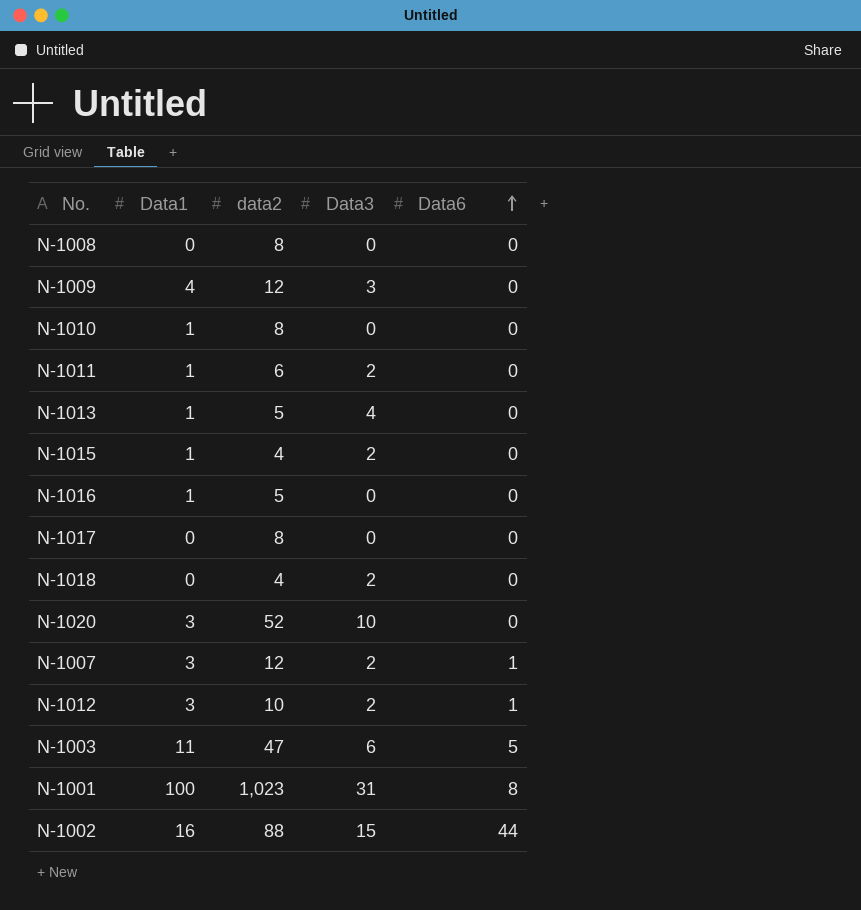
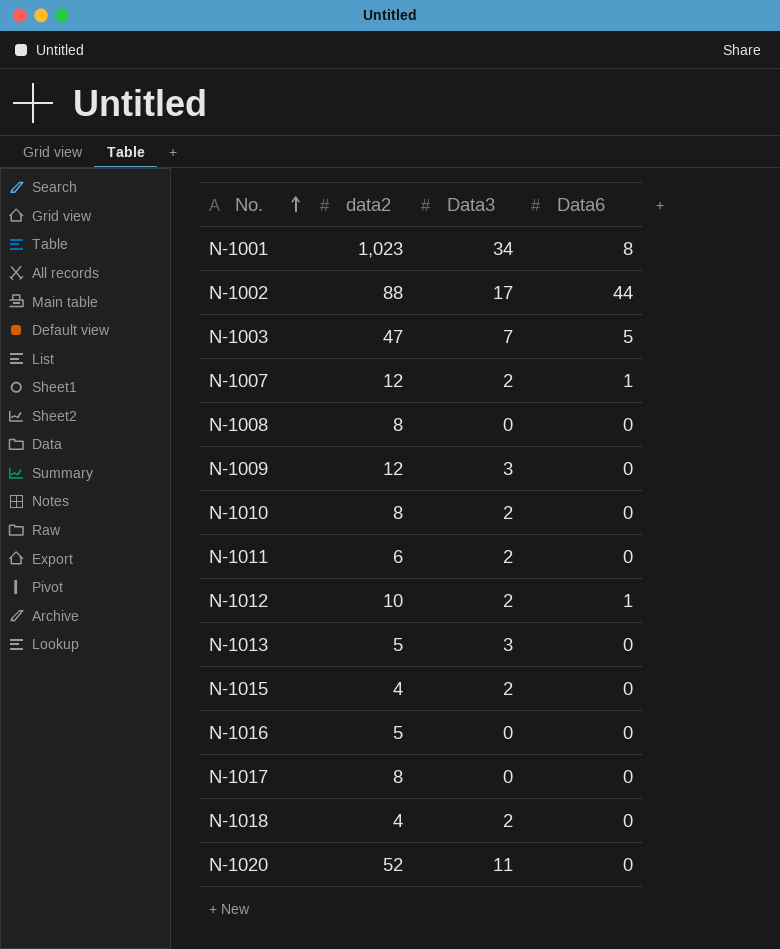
row order: Data6 ascending -> No. ascending
column Data1 | position: 2 -> none
N-1001 | Data3: 31 -> 34
N-1002 | Data3: 15 -> 17
N-1003 | Data3: 6 -> 7
N-1010 | Data3: 0 -> 2
N-1013 | Data3: 4 -> 3
N-1020 | Data3: 10 -> 11

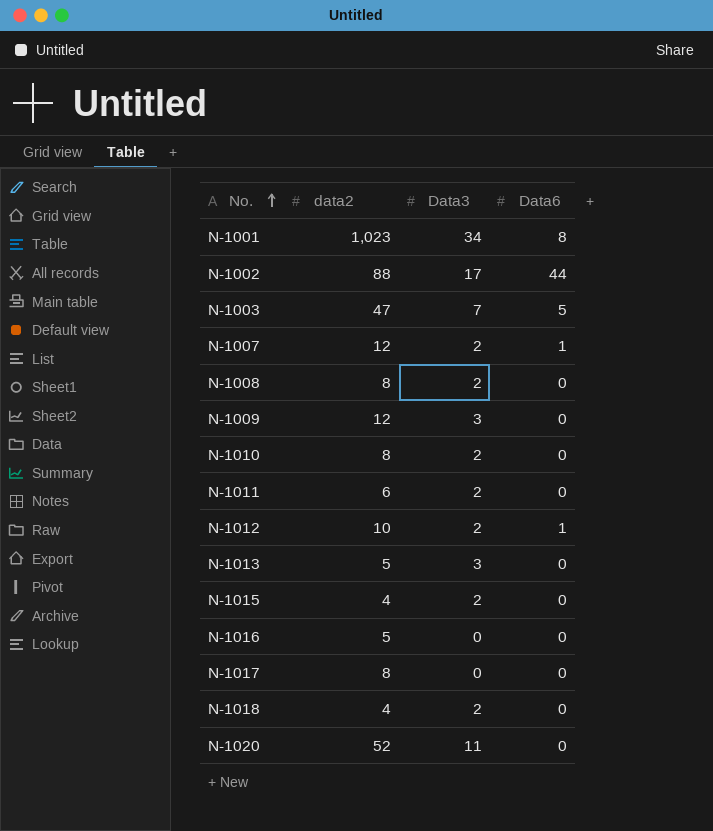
N-1008 | Data3: 0 -> 2

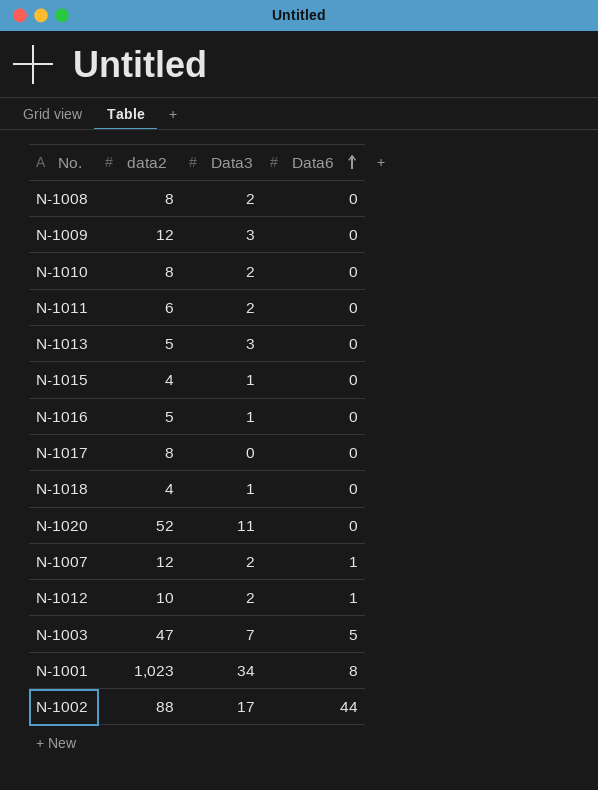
row order: No. ascending -> Data6 ascending
N-1015 | Data3: 2 -> 1
N-1016 | Data3: 0 -> 1
N-1018 | Data3: 2 -> 1

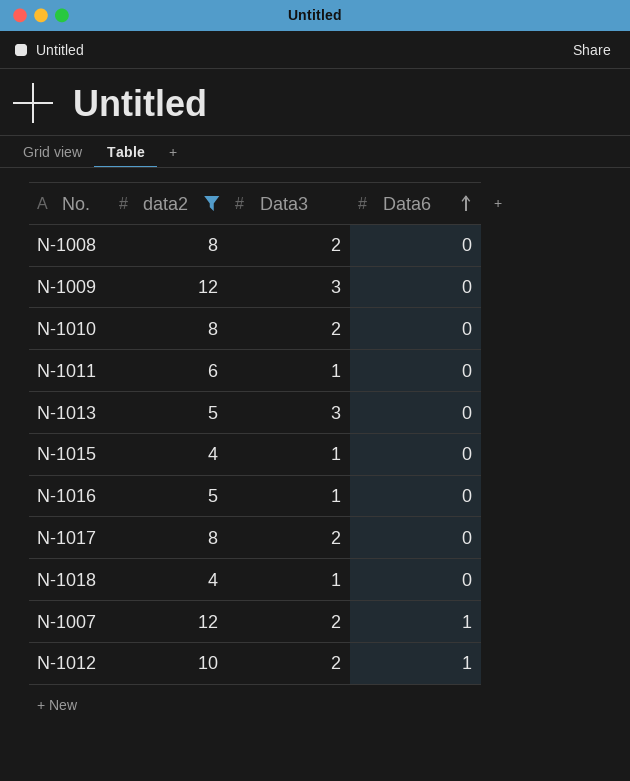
filter: none -> data2 <= 12
N-1011 | Data3: 2 -> 1
N-1017 | Data3: 0 -> 2

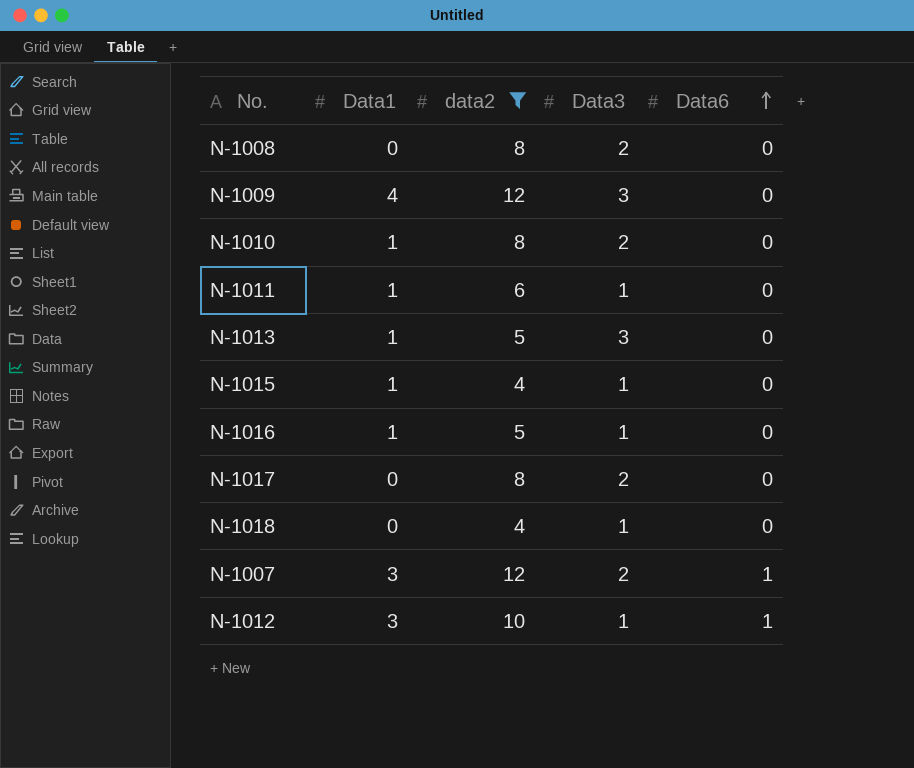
column Data1 | position: none -> 2
N-1012 | Data3: 2 -> 1

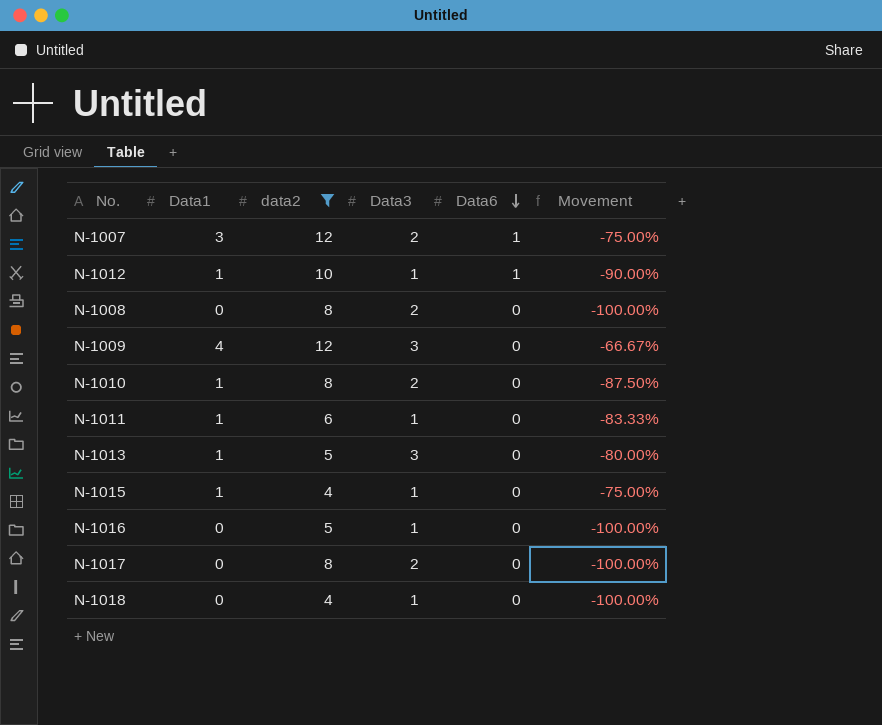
row order: Data6 ascending -> Data6 descending
column Movement | formula: none -> ([Data1] - [data2]) / [data2]
N-1012 | Data1: 3 -> 1
N-1016 | Data1: 1 -> 0

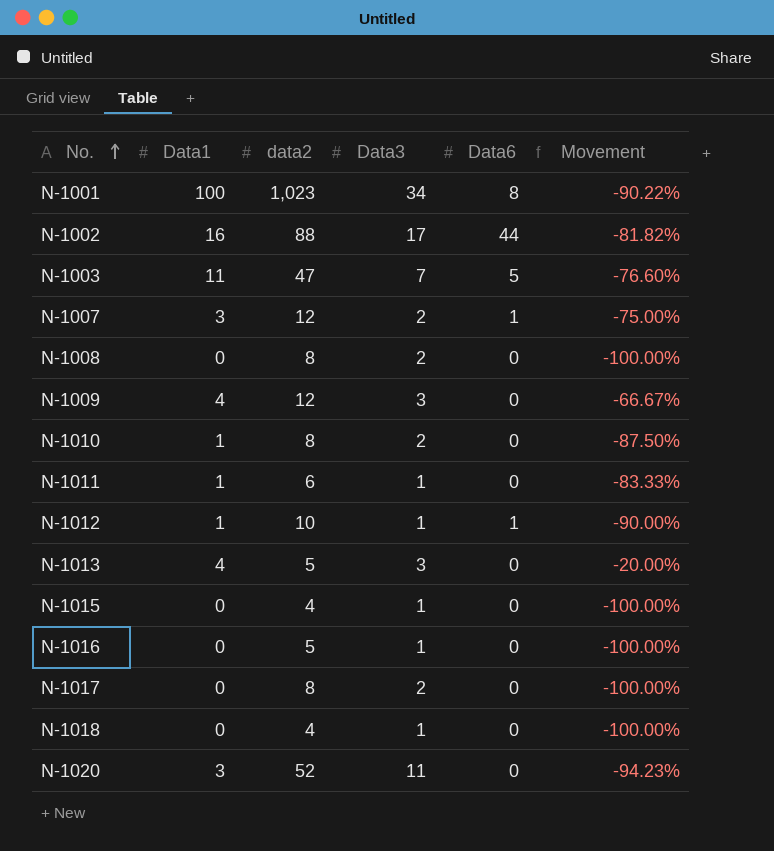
filter: data2 <= 12 -> none
row order: Data6 descending -> No. ascending
N-1013 | Data1: 1 -> 4
N-1013 | Movement: -80.00% -> -20.00%
N-1015 | Data1: 1 -> 0
N-1015 | Movement: -75.00% -> -100.00%

